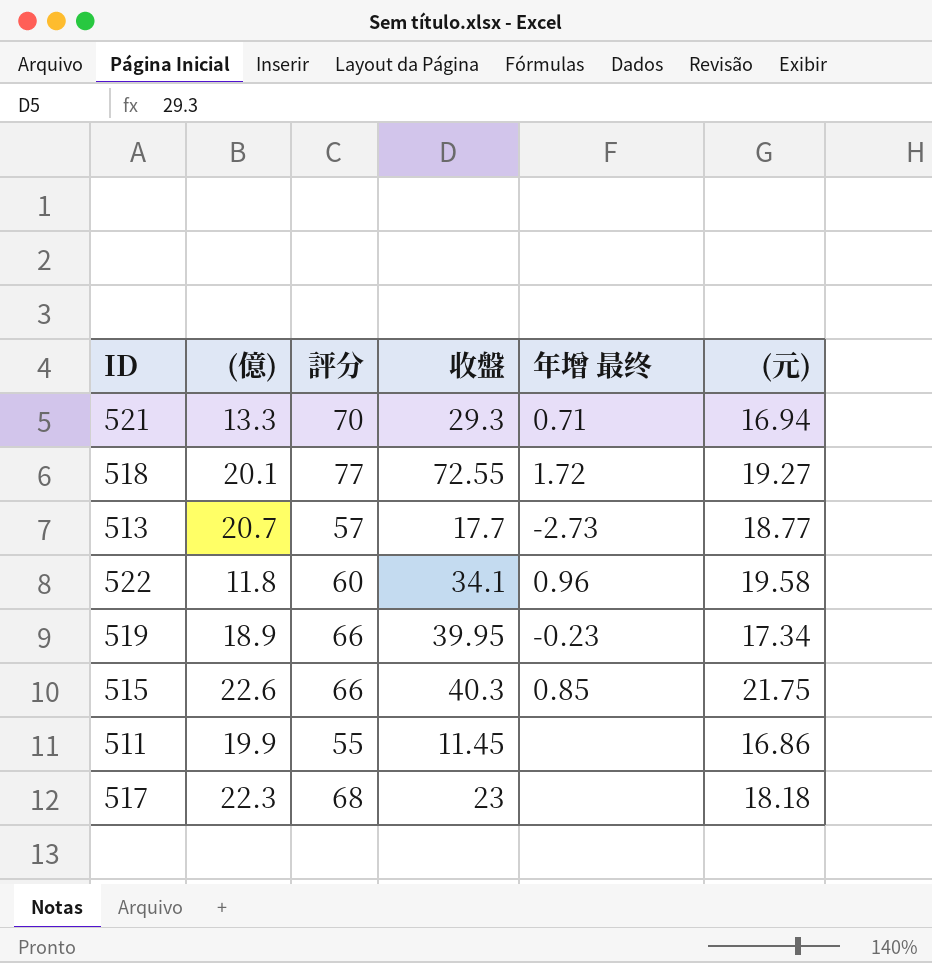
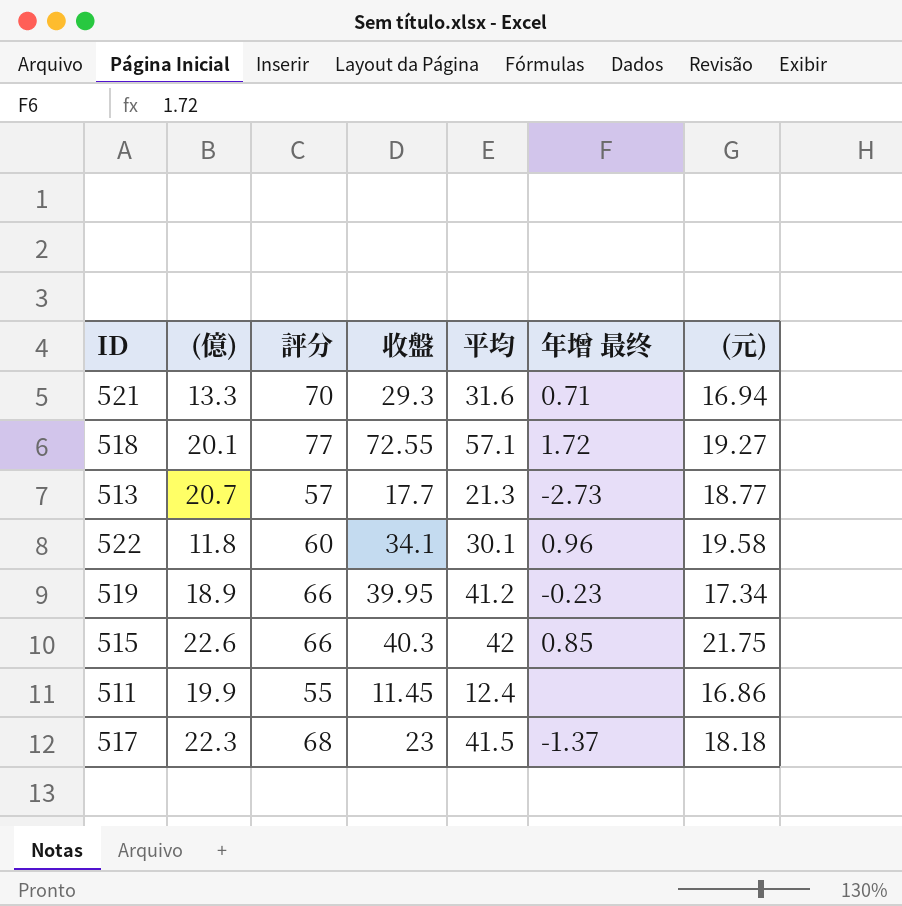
column 平均 | position: none -> 5
517 | 年增 最终: none -> -1.37

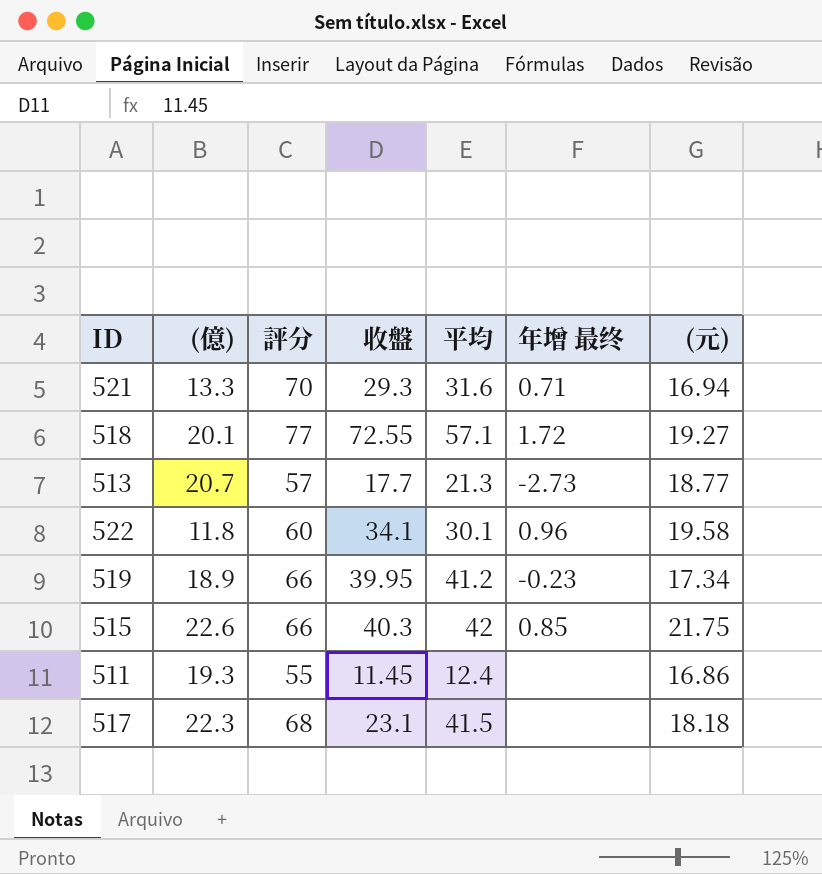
511 | (億): 19.9 -> 19.3
517 | 收盤: 23 -> 23.1
517 | 年增 最终: -1.37 -> none

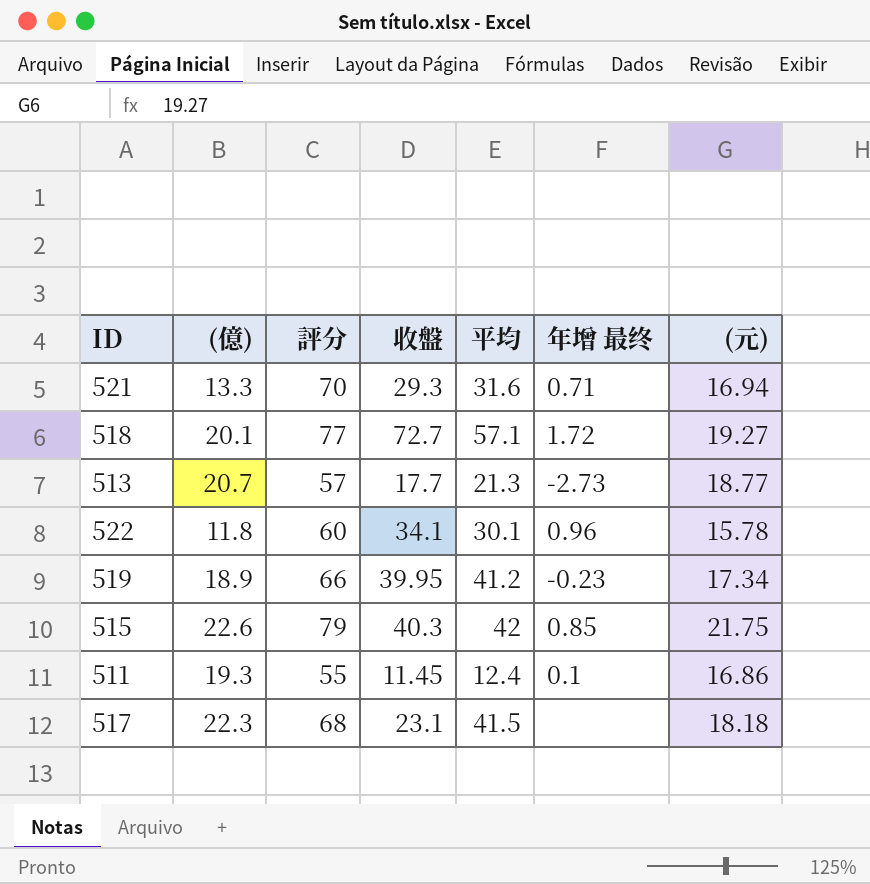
518 | 收盤: 72.55 -> 72.7
522 | (元): 19.58 -> 15.78
515 | 評分: 66 -> 79
511 | 年增 最终: none -> 0.1

